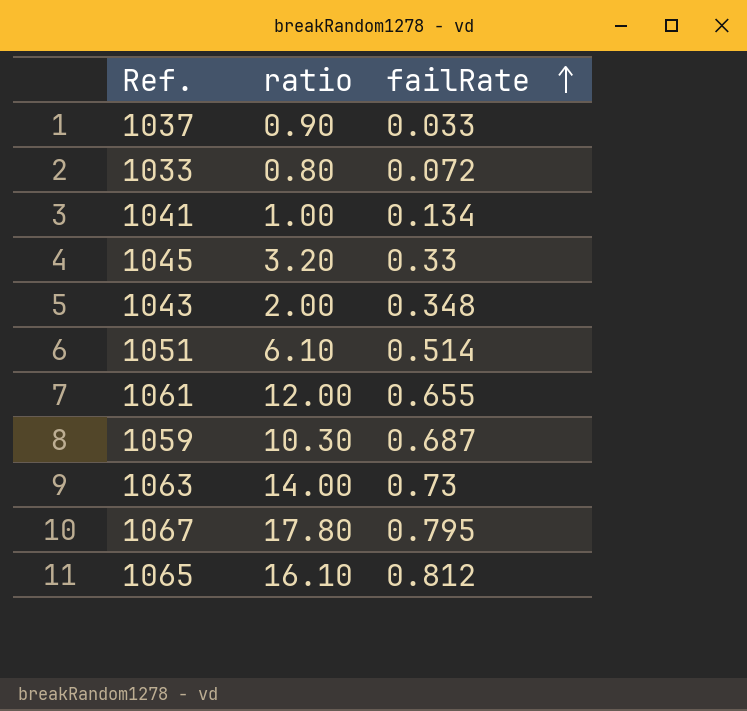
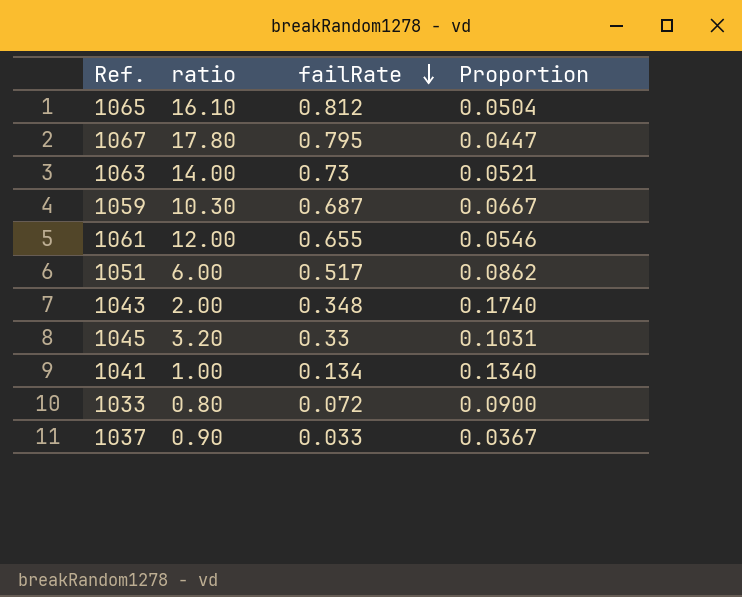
row order: failRate ascending -> failRate descending
column Proportion | formula: none -> [failRate] / [ratio]
1051 | ratio: 6.10 -> 6.00
1051 | failRate: 0.514 -> 0.517

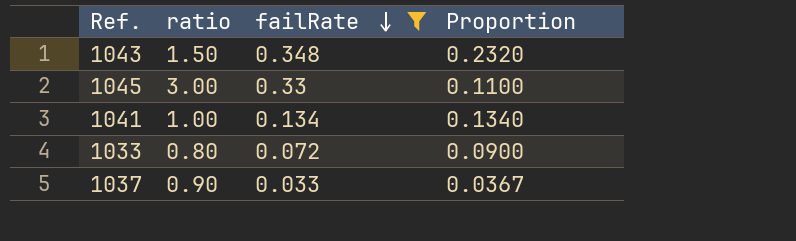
filter: none -> failRate <= 0.348
1043 | ratio: 2.00 -> 1.50
1043 | Proportion: 0.1740 -> 0.2320
1045 | ratio: 3.20 -> 3.00
1045 | Proportion: 0.1031 -> 0.1100

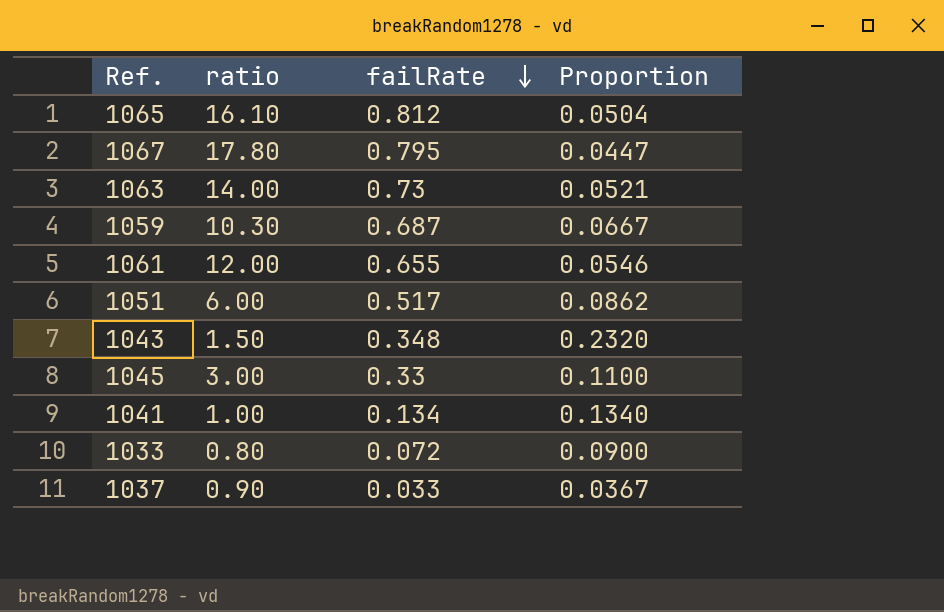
filter: failRate <= 0.348 -> none

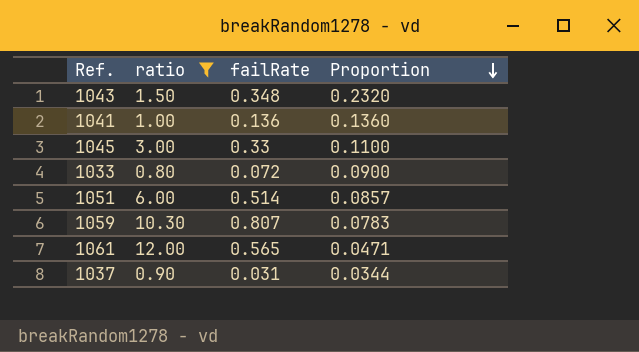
filter: none -> ratio <= 12.00
row order: failRate descending -> Proportion descending
1041 | failRate: 0.134 -> 0.136
1041 | Proportion: 0.1340 -> 0.1360
1051 | failRate: 0.517 -> 0.514
1051 | Proportion: 0.0862 -> 0.0857
1059 | failRate: 0.687 -> 0.807
1059 | Proportion: 0.0667 -> 0.0783
1061 | failRate: 0.655 -> 0.565
1061 | Proportion: 0.0546 -> 0.0471
1037 | failRate: 0.033 -> 0.031
1037 | Proportion: 0.0367 -> 0.0344

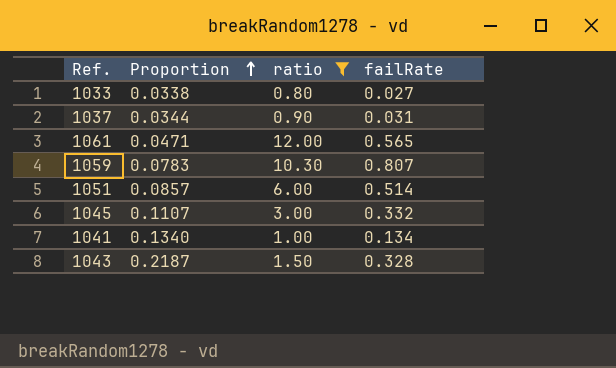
row order: Proportion descending -> Proportion ascending
column Proportion | position: 4 -> 2
1033 | Proportion: 0.0900 -> 0.0338
1033 | failRate: 0.072 -> 0.027
1045 | Proportion: 0.1100 -> 0.1107
1045 | failRate: 0.33 -> 0.332
1041 | Proportion: 0.1360 -> 0.1340
1041 | failRate: 0.136 -> 0.134
1043 | Proportion: 0.2320 -> 0.2187
1043 | failRate: 0.348 -> 0.328

